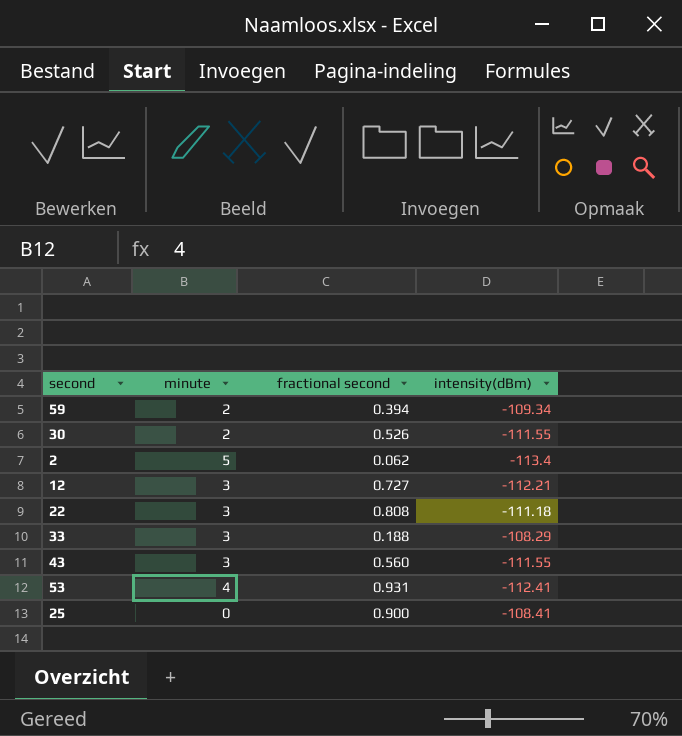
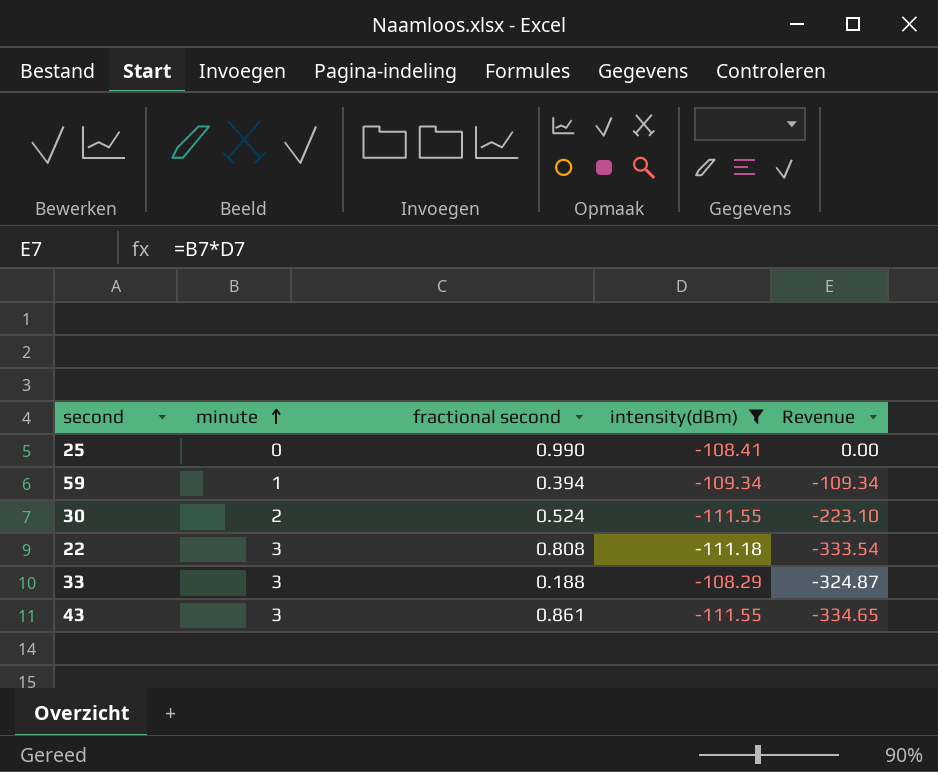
filter: none -> intensity(dBm) >= -111.55
row order: none -> minute ascending
column Revenue | formula: none -> [minute] * [intensity(dBm)]
25 | fractional second: 0.900 -> 0.990
59 | minute: 2 -> 1
30 | fractional second: 0.526 -> 0.524
43 | fractional second: 0.560 -> 0.861

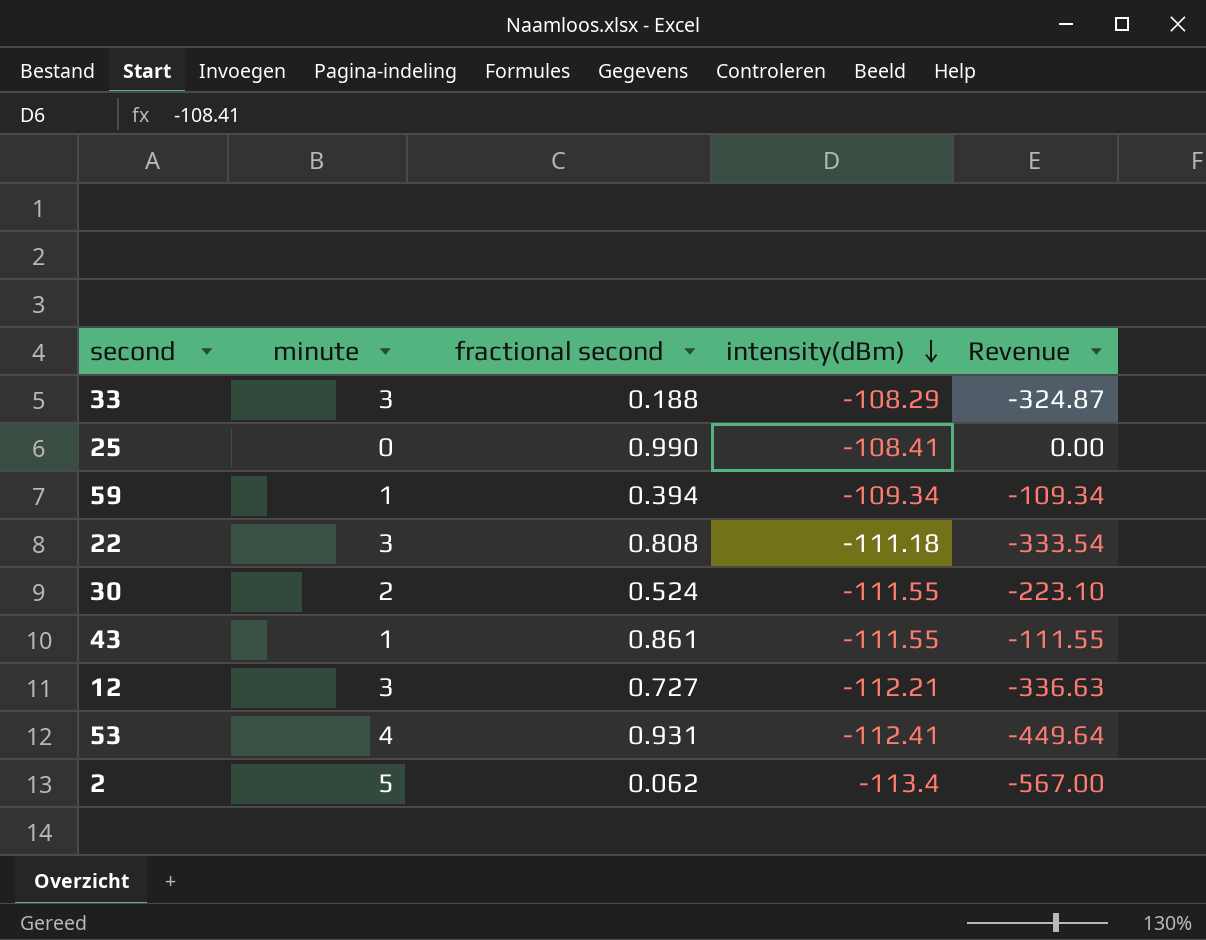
filter: intensity(dBm) >= -111.55 -> none
row order: minute ascending -> intensity(dBm) descending
43 | minute: 3 -> 1
43 | Revenue: -334.65 -> -111.55

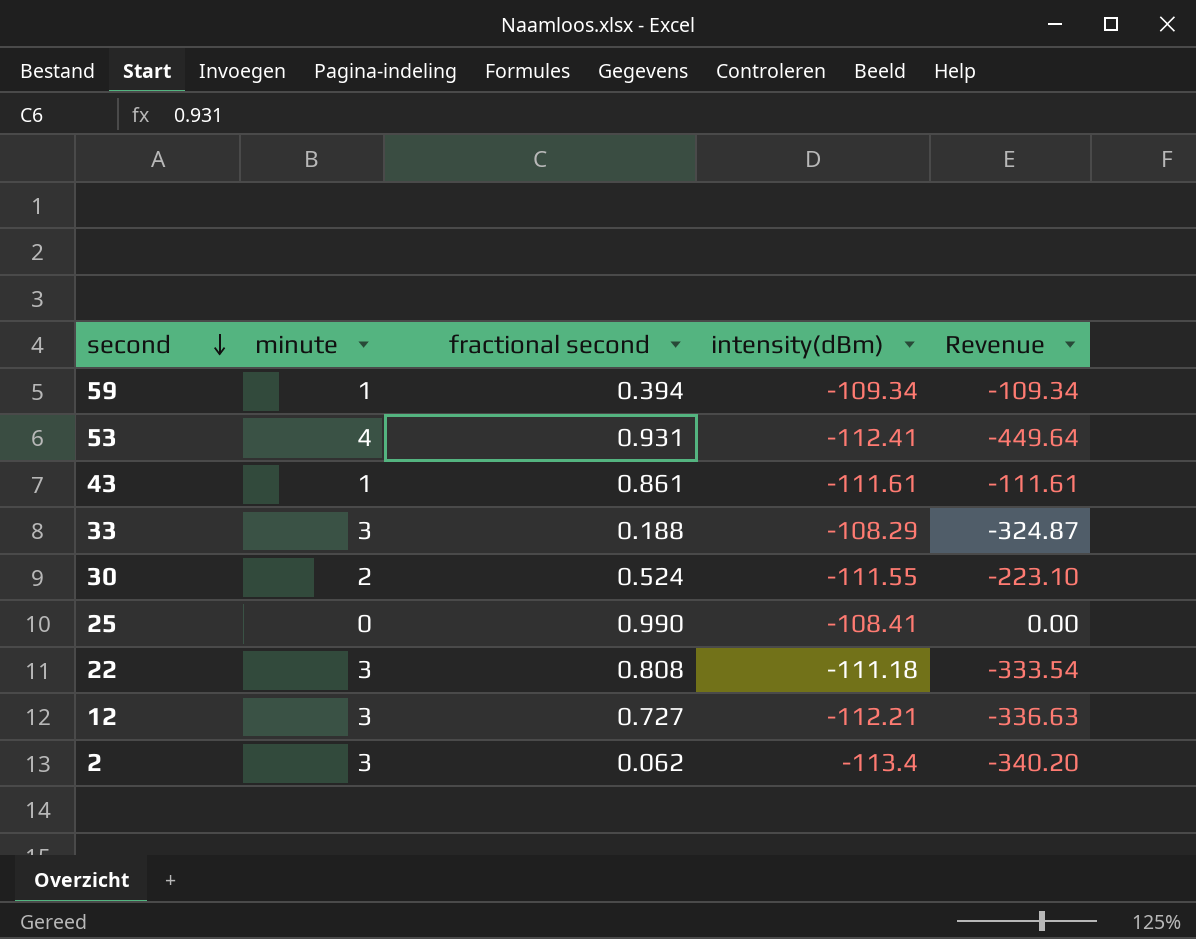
row order: intensity(dBm) descending -> second descending
43 | intensity(dBm): -111.55 -> -111.61
43 | Revenue: -111.55 -> -111.61
2 | minute: 5 -> 3
2 | Revenue: -567.00 -> -340.20

